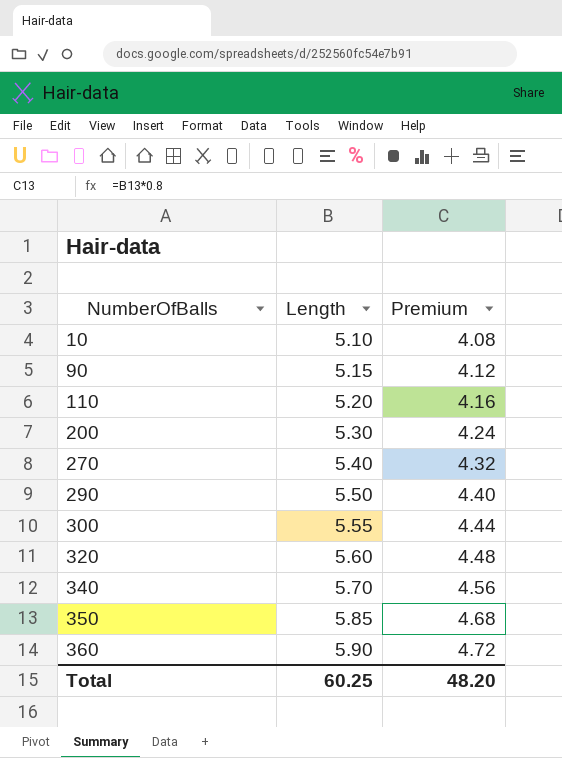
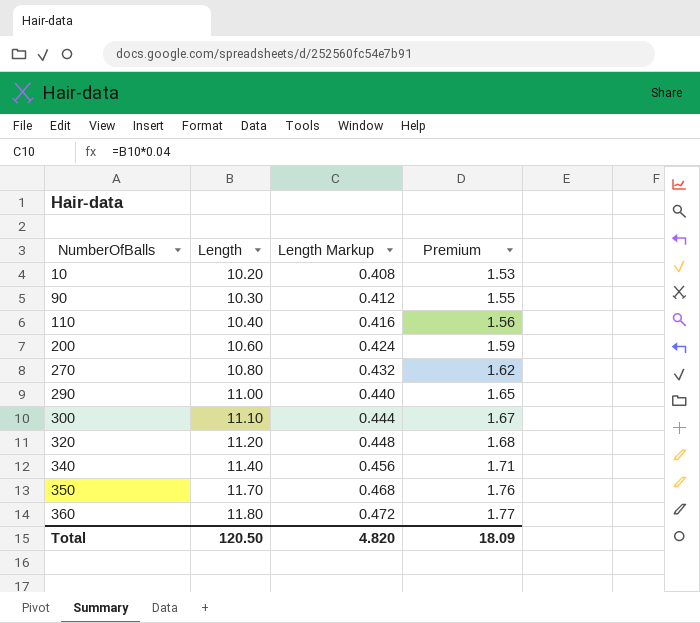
column Length Markup | formula: none -> [Length] * 0.04
column Premium | formula: [Length] * 0.8 -> [Length] * 0.15
10 | Length: 5.10 -> 10.20
90 | Length: 5.15 -> 10.30
110 | Length: 5.20 -> 10.40
200 | Length: 5.30 -> 10.60
270 | Length: 5.40 -> 10.80
290 | Length: 5.50 -> 11.00
300 | Length: 5.55 -> 11.10
320 | Length: 5.60 -> 11.20
340 | Length: 5.70 -> 11.40
350 | Length: 5.85 -> 11.70
360 | Length: 5.90 -> 11.80
Total | Length: 60.25 -> 120.50
Total | Premium: 48.20 -> 18.09

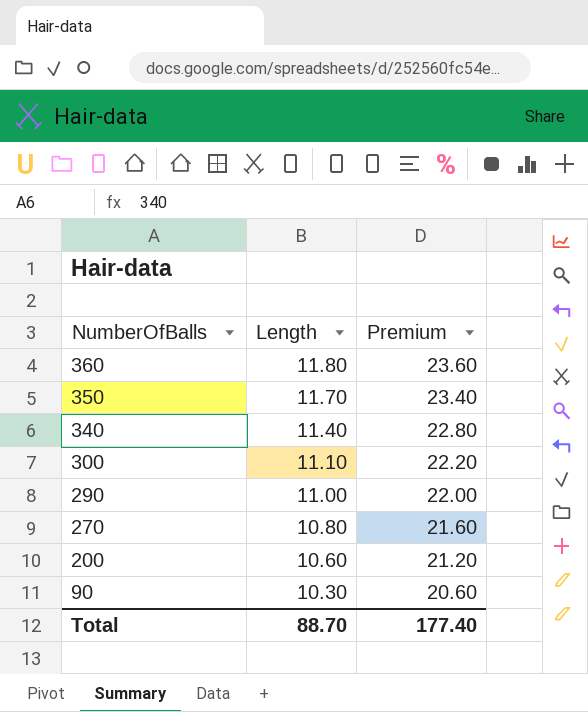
row order: NumberOfBalls ascending -> NumberOfBalls descending
column Length Markup | formula: [Length] * 0.04 -> none
column Premium | formula: [Length] * 0.15 -> [Length] * 2
row 10: 10.20 | 0.408 | 1.53 -> none
row 110: 10.40 | 0.416 | 1.56 -> none
row 320: 11.20 | 0.448 | 1.68 -> none
Total | Length: 120.50 -> 88.70
Total | Premium: 18.09 -> 177.40

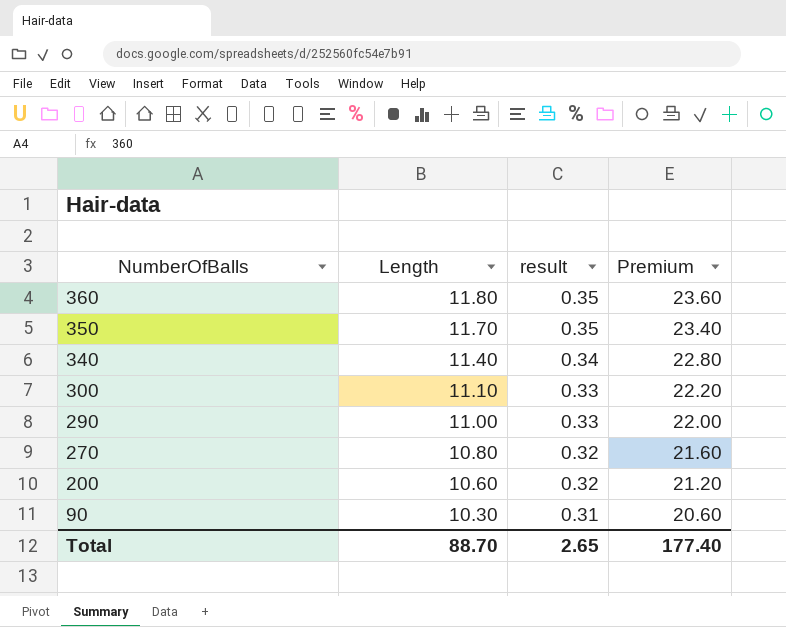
column result | formula: none -> [Length] * 0.03

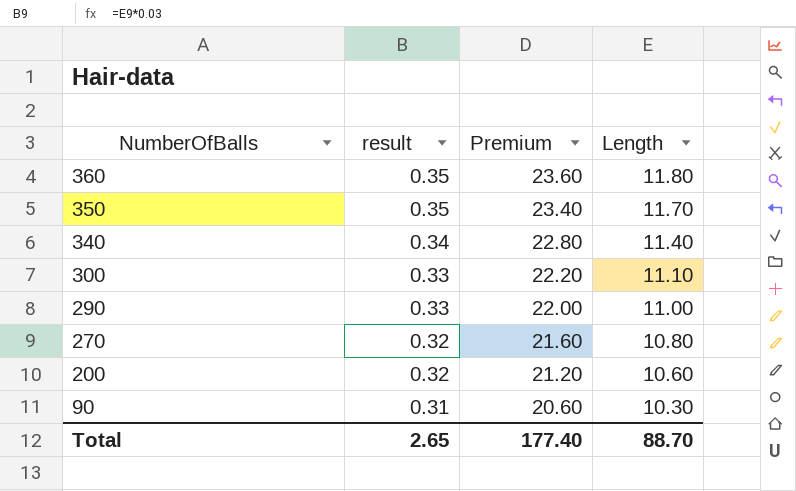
column Length | position: 2 -> 4

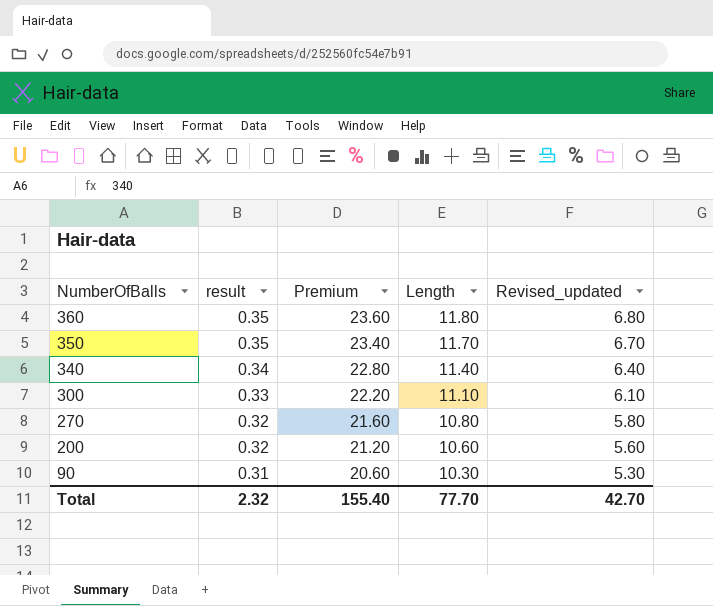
column Revised_updated | formula: none -> [Length] - 5
row 290: 0.33 | 22.00 | 11.00 -> none
Total | result: 2.65 -> 2.32
Total | Premium: 177.40 -> 155.40
Total | Length: 88.70 -> 77.70

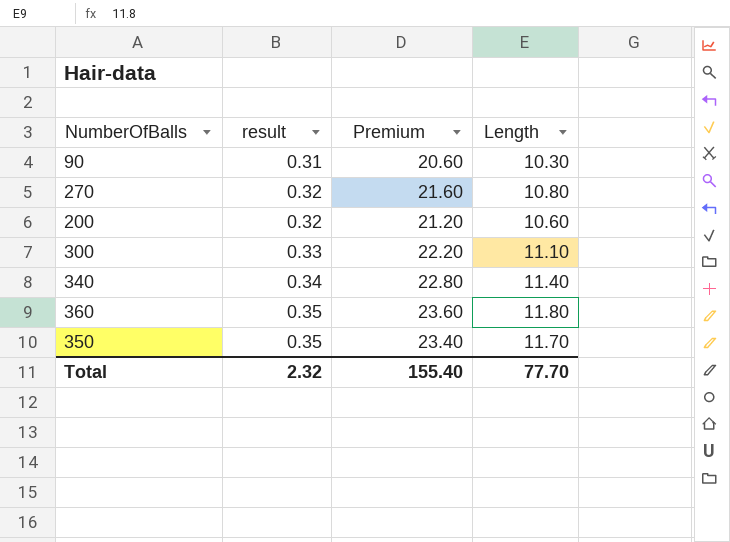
row order: NumberOfBalls descending -> result ascending
column Revised_updated | formula: [Length] - 5 -> none

